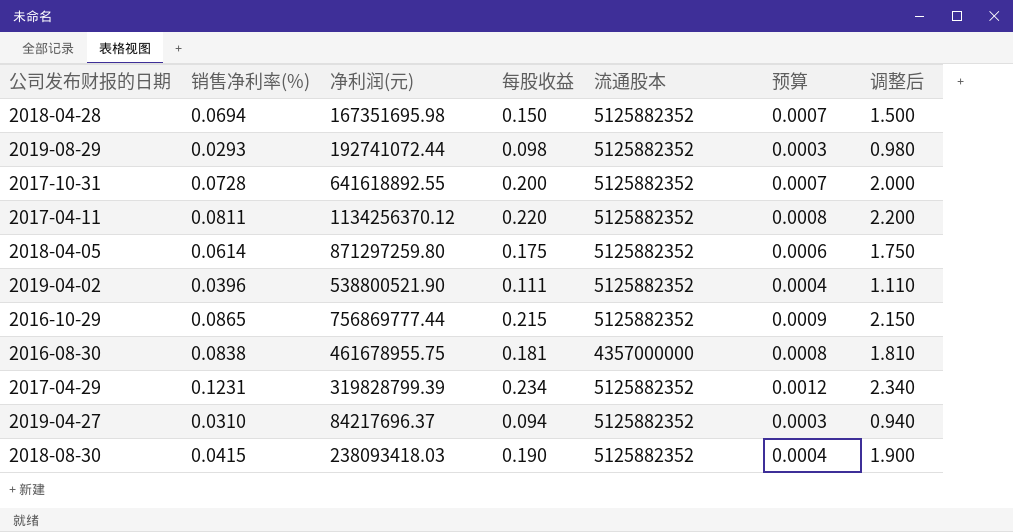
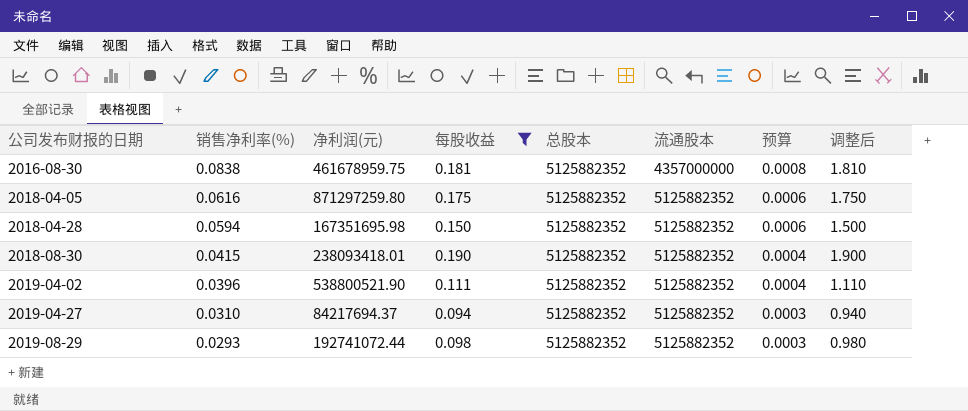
filter: none -> 每股收益 <= 0.190
row order: none -> 公司发布财报的日期 ascending
column 总股本 | position: none -> 5
2016-08-30 | 净利润(元): 461678955.75 -> 461678959.75
2018-04-05 | 销售净利率(%): 0.0614 -> 0.0616
2018-04-28 | 销售净利率(%): 0.0694 -> 0.0594
2018-04-28 | 预算: 0.0007 -> 0.0006
2018-08-30 | 净利润(元): 238093418.03 -> 238093418.01
2019-04-27 | 净利润(元): 84217696.37 -> 84217694.37

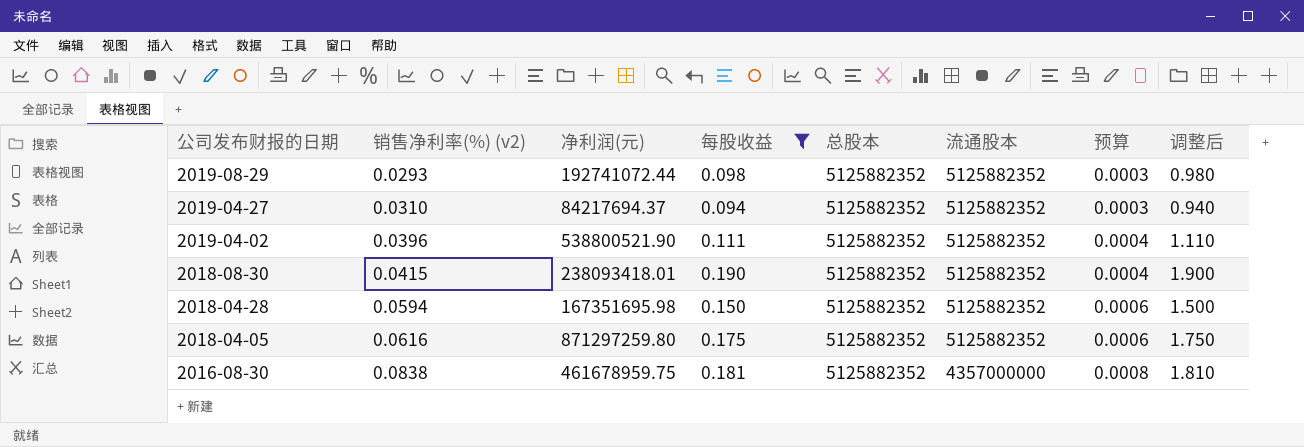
row order: 公司发布财报的日期 ascending -> 公司发布财报的日期 descending
column name: 销售净利率(%) -> 销售净利率(%) (v2)

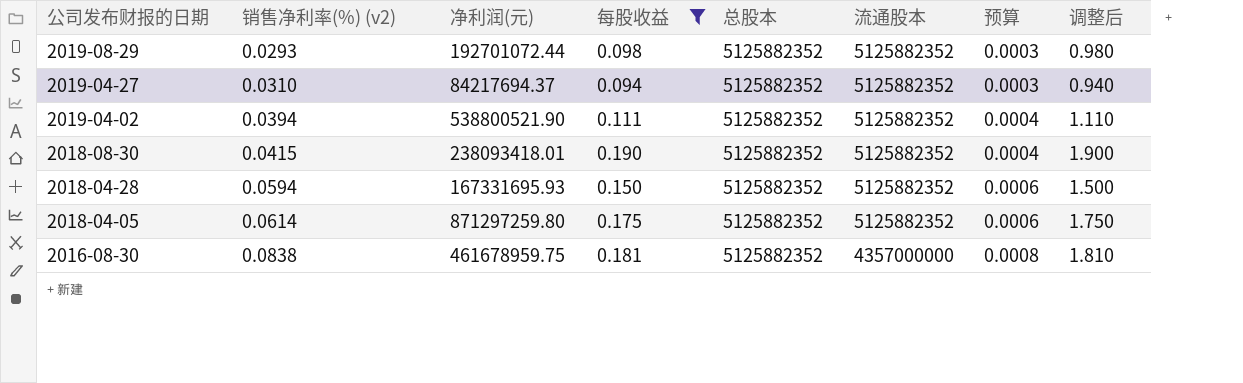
2019-08-29 | 净利润(元): 192741072.44 -> 192701072.44
2019-04-02 | 销售净利率(%) (v2): 0.0396 -> 0.0394
2018-04-28 | 净利润(元): 167351695.98 -> 167331695.93
2018-04-05 | 销售净利率(%) (v2): 0.0616 -> 0.0614

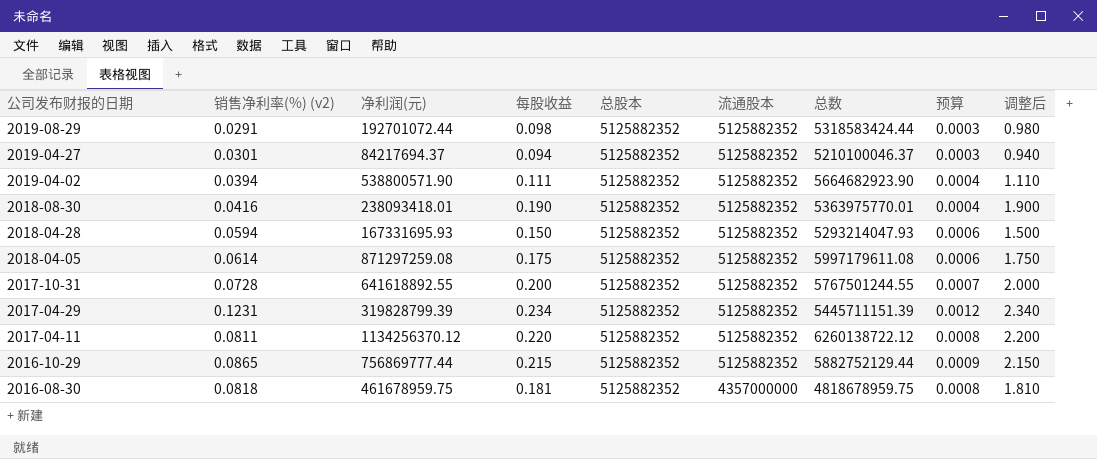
filter: 每股收益 <= 0.190 -> none
column 总数 | formula: none -> [净利润(元)] + [流通股本]
2019-08-29 | 销售净利率(%) (v2): 0.0293 -> 0.0291
2019-04-27 | 销售净利率(%) (v2): 0.0310 -> 0.0301
2019-04-02 | 净利润(元): 538800521.90 -> 538800571.90
2018-08-30 | 销售净利率(%) (v2): 0.0415 -> 0.0416
2018-04-05 | 净利润(元): 871297259.80 -> 871297259.08
2016-08-30 | 销售净利率(%) (v2): 0.0838 -> 0.0818

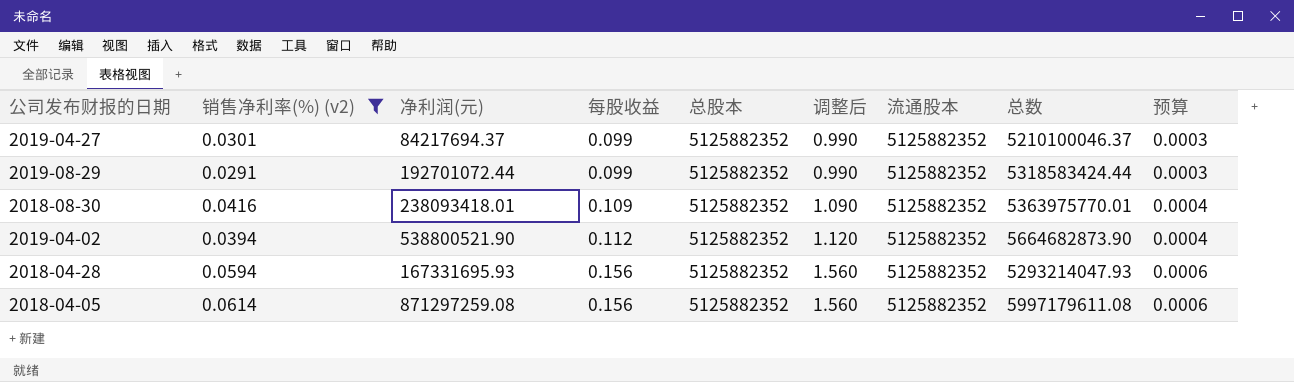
filter: none -> 销售净利率(%) (v2) <= 0.0614
row order: 公司发布财报的日期 descending -> 每股收益 ascending
column 调整后 | position: 9 -> 6
2019-04-27 | 每股收益: 0.094 -> 0.099
2019-04-27 | 调整后: 0.940 -> 0.990
2019-08-29 | 每股收益: 0.098 -> 0.099
2019-08-29 | 调整后: 0.980 -> 0.990
2018-08-30 | 每股收益: 0.190 -> 0.109
2018-08-30 | 调整后: 1.900 -> 1.090
2019-04-02 | 净利润(元): 538800571.90 -> 538800521.90
2019-04-02 | 每股收益: 0.111 -> 0.112
2019-04-02 | 调整后: 1.110 -> 1.120
2019-04-02 | 总数: 5664682923.90 -> 5664682873.90
2018-04-28 | 每股收益: 0.150 -> 0.156
2018-04-28 | 调整后: 1.500 -> 1.560
2018-04-05 | 每股收益: 0.175 -> 0.156
2018-04-05 | 调整后: 1.750 -> 1.560

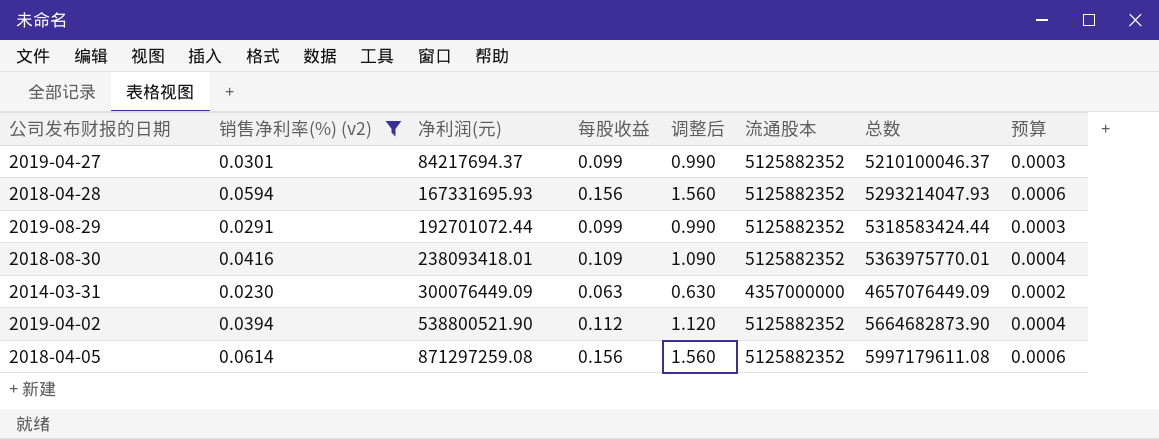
row order: 每股收益 ascending -> 净利润(元) ascending
column 总股本 | position: 5 -> none
row 2014-03-31: none -> 0.0230 | 300076449.09 | 0.063 | 0.630 | 4357000000 | 4657076449.09 | 0.0002

